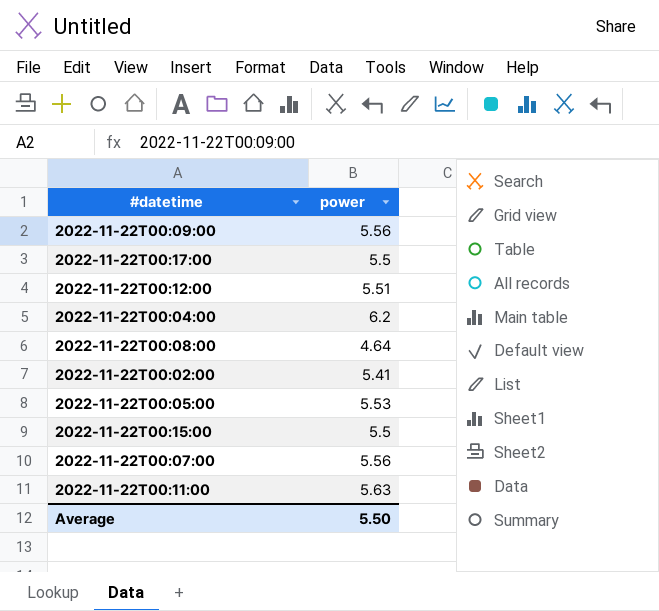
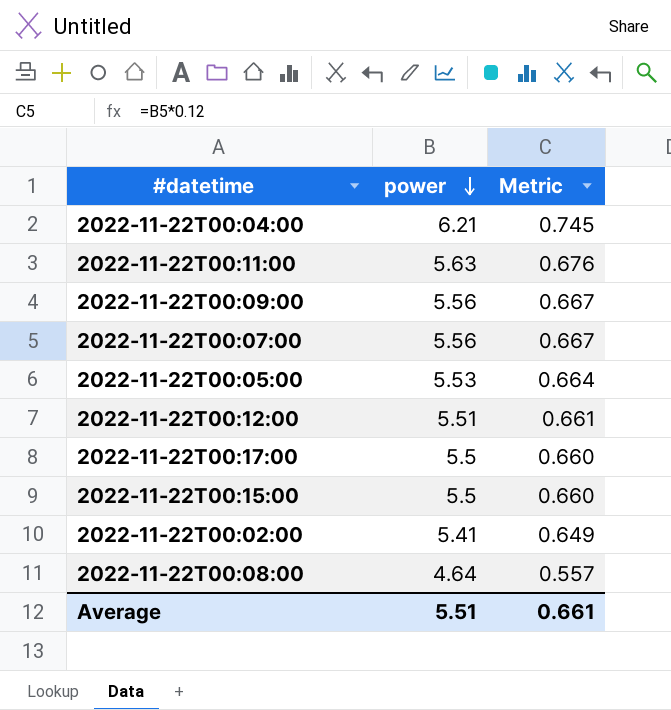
row order: none -> power descending
column Metric | formula: none -> [power] * 0.12
2022-11-22T00:04:00 | power: 6.2 -> 6.21
Average | power: 5.50 -> 5.51

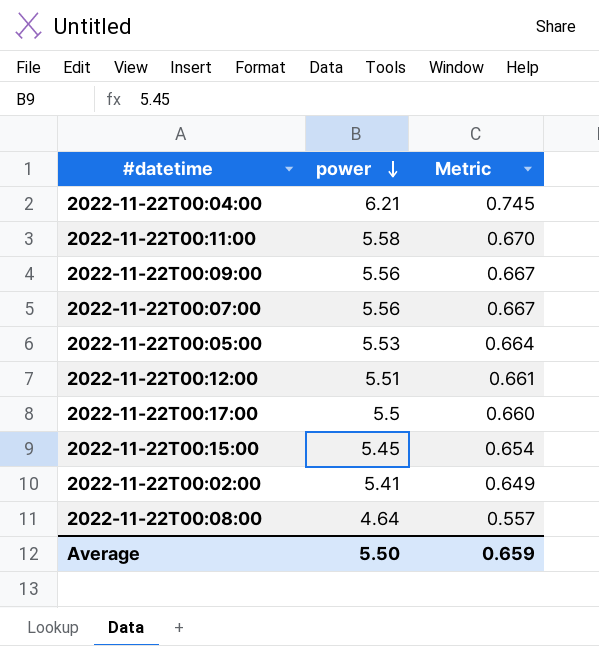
2022-11-22T00:11:00 | power: 5.63 -> 5.58
2022-11-22T00:11:00 | Metric: 0.676 -> 0.670
2022-11-22T00:15:00 | power: 5.5 -> 5.45
2022-11-22T00:15:00 | Metric: 0.660 -> 0.654
Average | power: 5.51 -> 5.50
Average | Metric: 0.661 -> 0.659

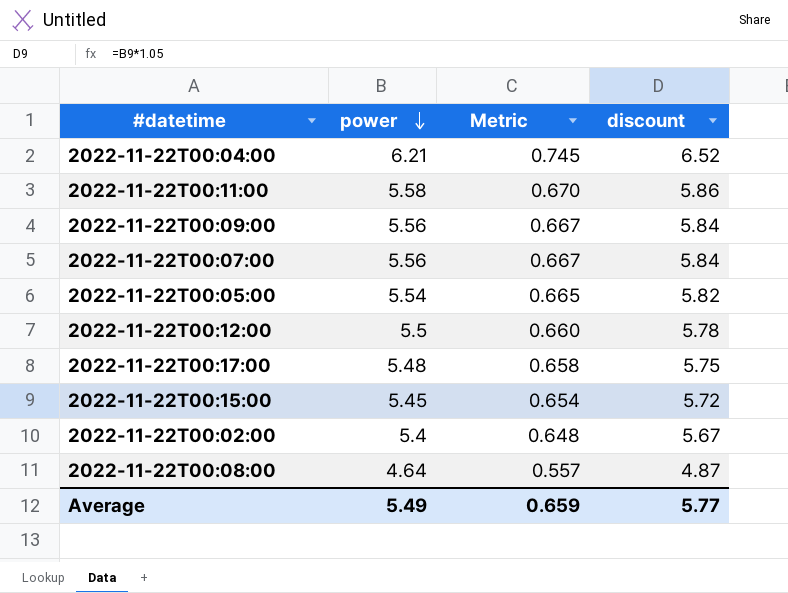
column discount | formula: none -> [power] * 1.05
2022-11-22T00:05:00 | power: 5.53 -> 5.54
2022-11-22T00:05:00 | Metric: 0.664 -> 0.665
2022-11-22T00:12:00 | power: 5.51 -> 5.5
2022-11-22T00:12:00 | Metric: 0.661 -> 0.660
2022-11-22T00:17:00 | power: 5.5 -> 5.48
2022-11-22T00:17:00 | Metric: 0.660 -> 0.658
2022-11-22T00:02:00 | power: 5.41 -> 5.4
2022-11-22T00:02:00 | Metric: 0.649 -> 0.648
Average | power: 5.50 -> 5.49

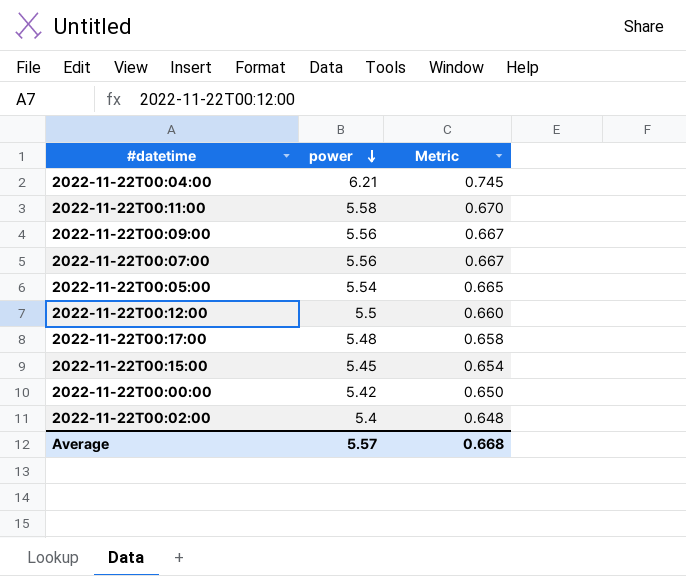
column discount | formula: [power] * 1.05 -> none
row 2022-11-22T00:08:00: 4.64 | 0.557 | 4.87 -> none
row 2022-11-22T00:00:00: none -> 5.42 | 0.650
Average | power: 5.49 -> 5.57
Average | Metric: 0.659 -> 0.668

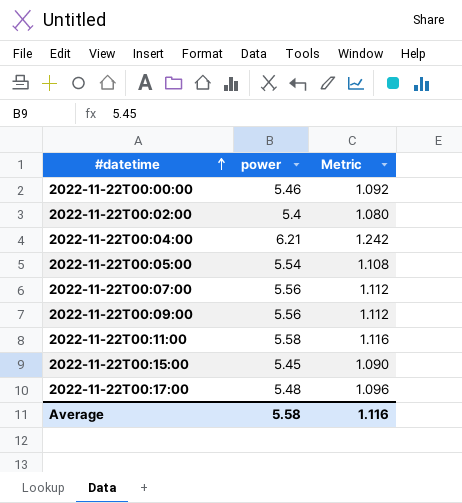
row order: power descending -> #datetime ascending
column Metric | formula: [power] * 0.12 -> [power] * 0.2
row 2022-11-22T00:12:00: 5.5 | 0.660 -> none
2022-11-22T00:00:00 | power: 5.42 -> 5.46
Average | power: 5.57 -> 5.58
Average | Metric: 0.668 -> 1.116

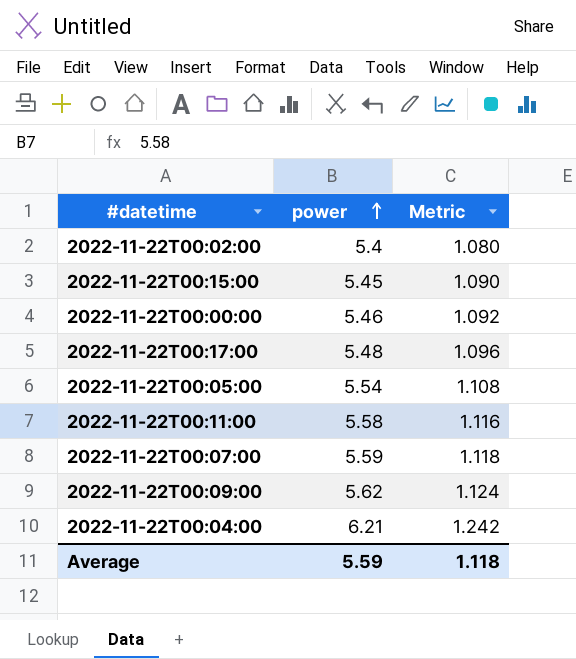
row order: #datetime ascending -> power ascending
2022-11-22T00:07:00 | power: 5.56 -> 5.59
2022-11-22T00:07:00 | Metric: 1.112 -> 1.118
2022-11-22T00:09:00 | power: 5.56 -> 5.62
2022-11-22T00:09:00 | Metric: 1.112 -> 1.124
Average | power: 5.58 -> 5.59
Average | Metric: 1.116 -> 1.118

